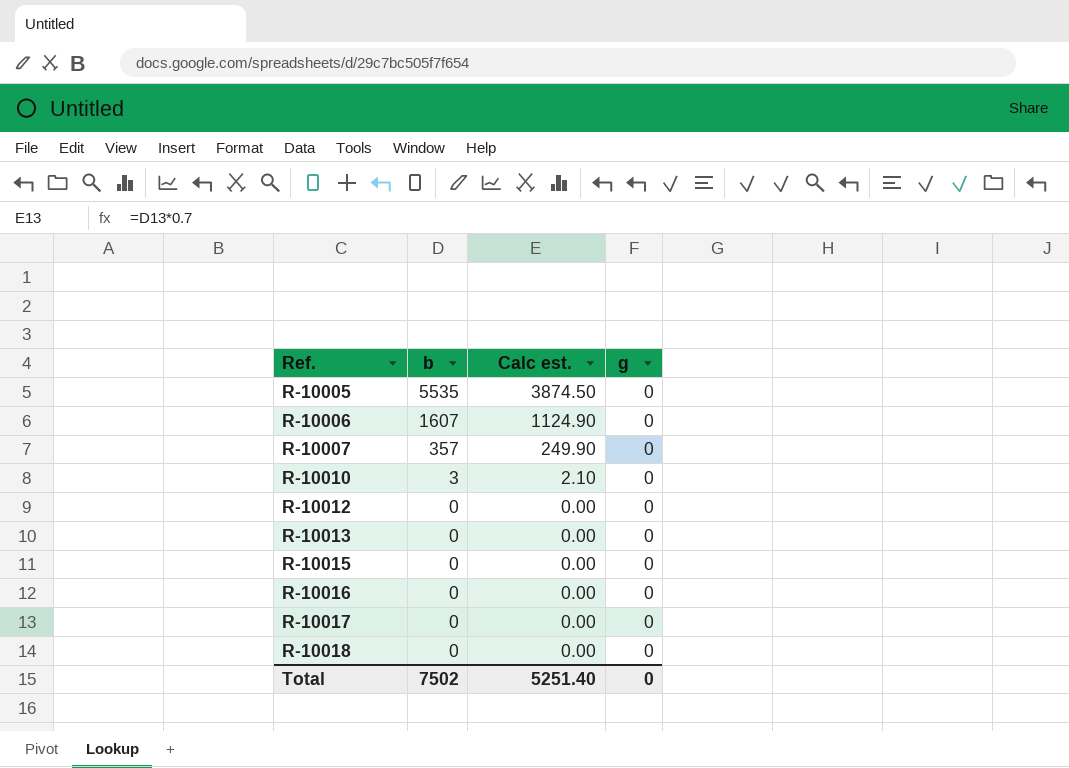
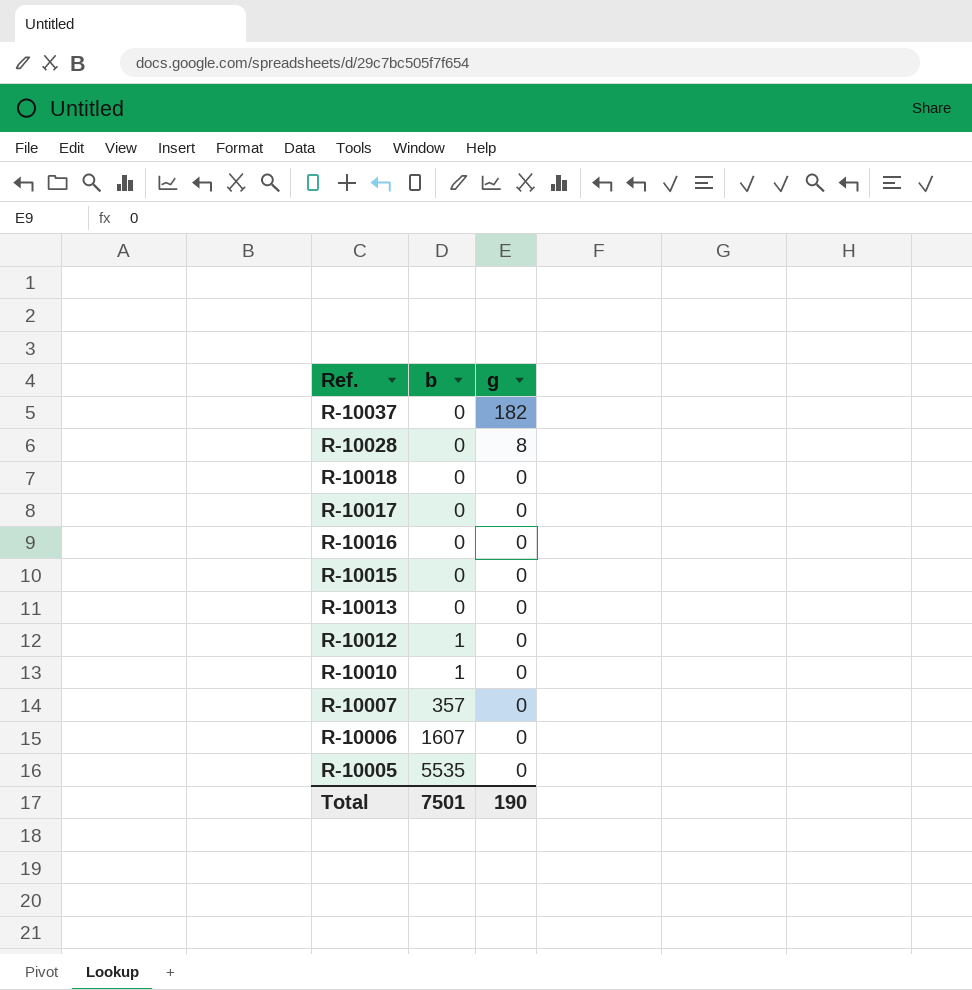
row order: Ref. ascending -> Ref. descending
column Calc est. | formula: [b] * 0.7 -> none
row R-10037: none -> 0 | 182
row R-10028: none -> 0 | 8
R-10012 | b: 0 -> 1
R-10010 | b: 3 -> 1
Total | b: 7502 -> 7501
Total | g: 0 -> 190

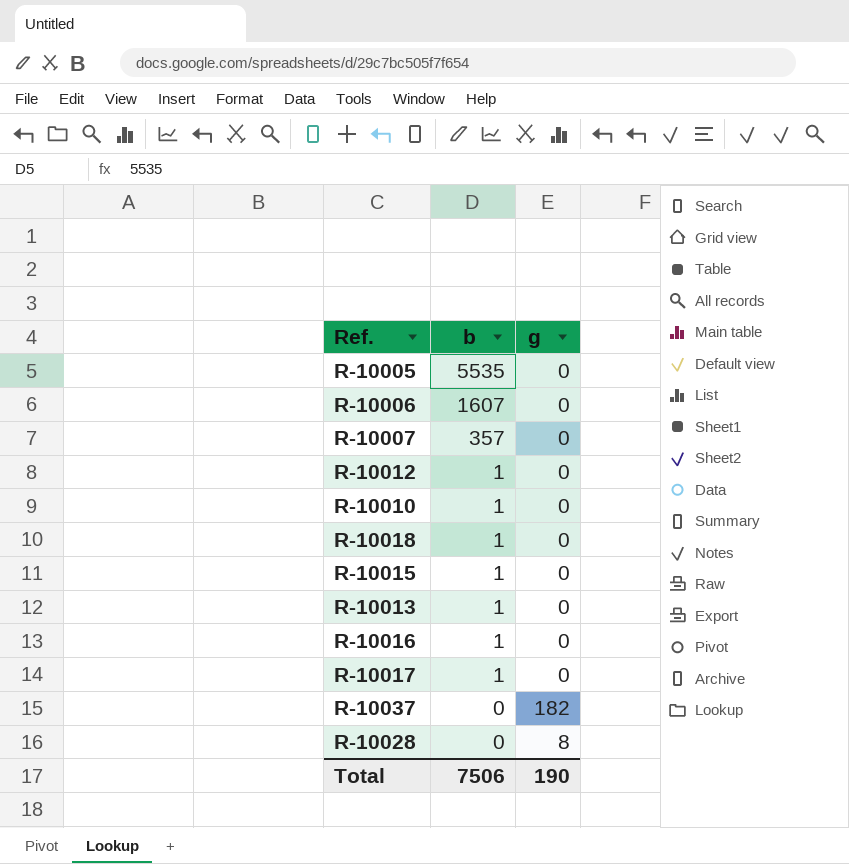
row order: Ref. descending -> b descending
R-10018 | b: 0 -> 1
R-10015 | b: 0 -> 1
R-10013 | b: 0 -> 1
R-10016 | b: 0 -> 1
R-10017 | b: 0 -> 1
Total | b: 7501 -> 7506

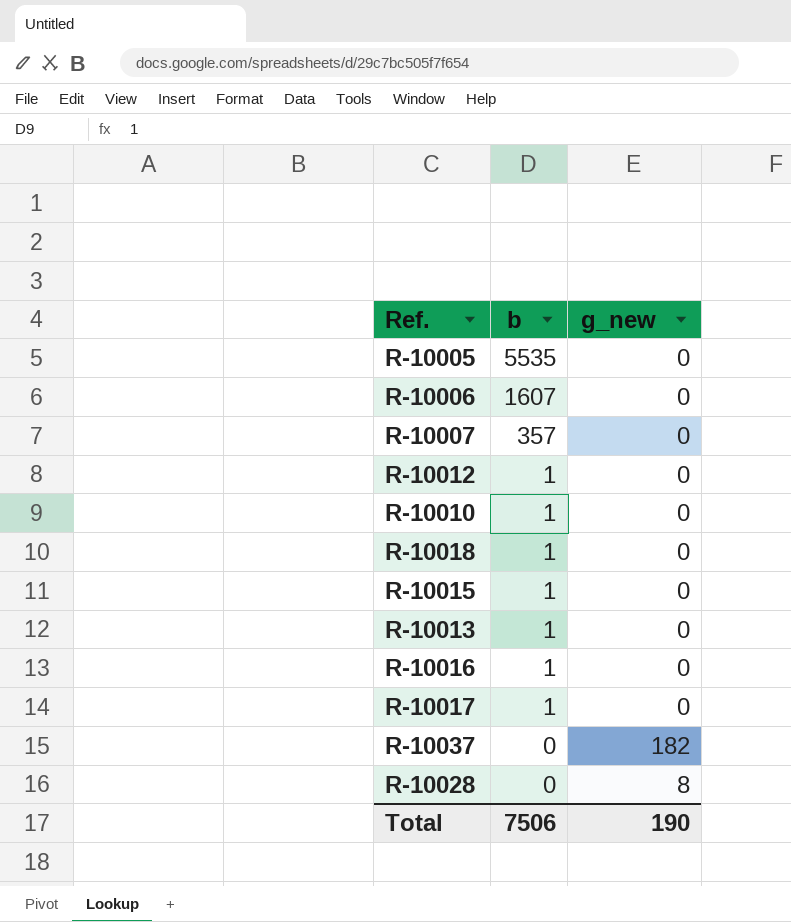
column name: g -> g_new

